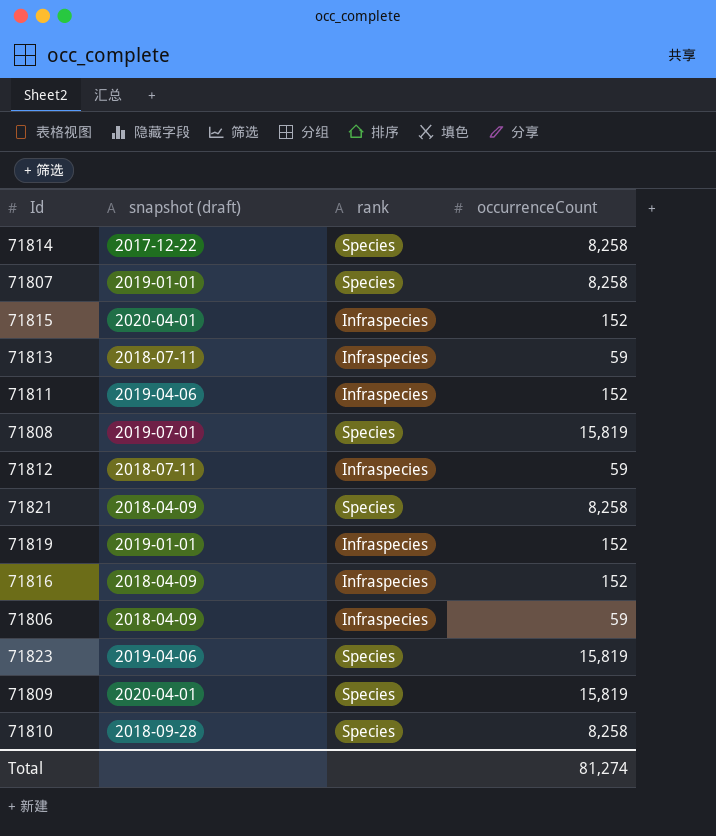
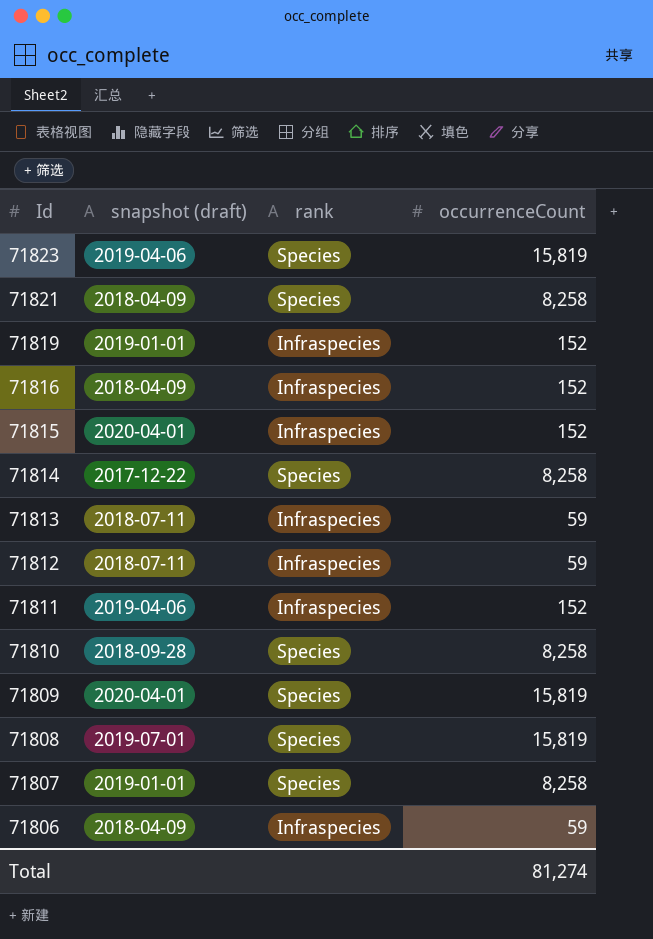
row order: none -> Id descending

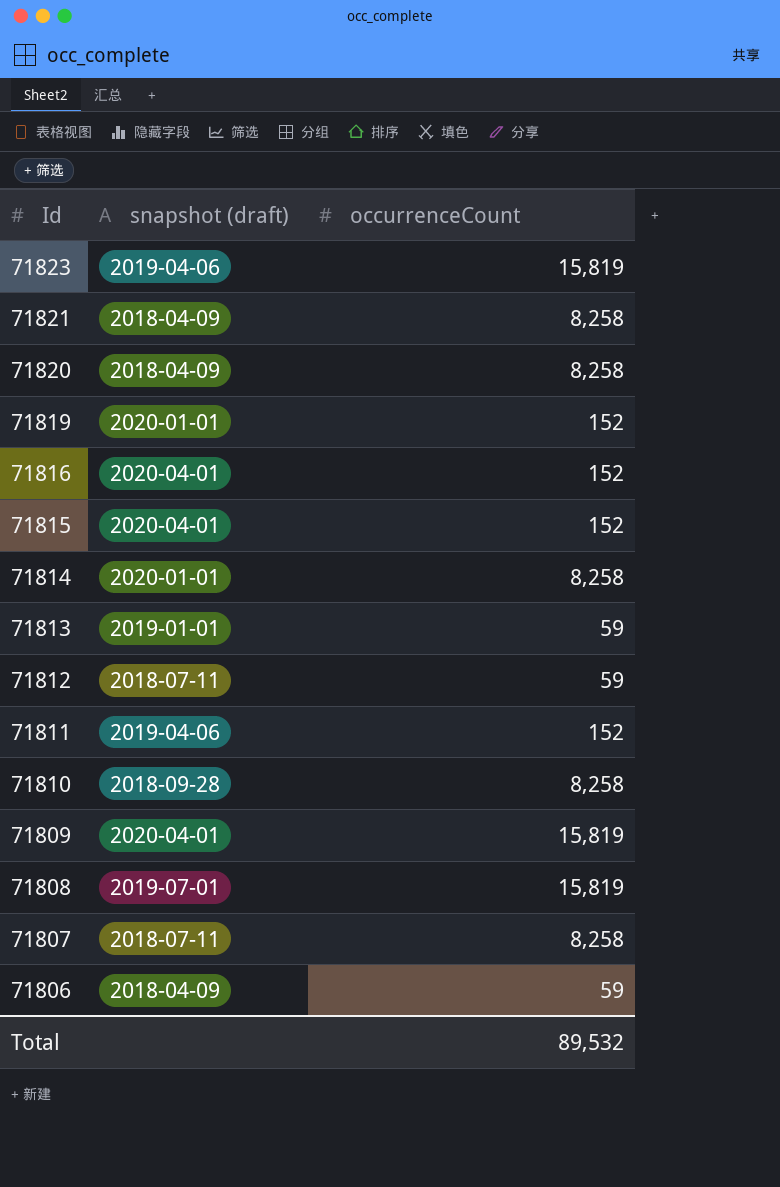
column rank | position: 3 -> none
row 71820: none -> 2018-04-09 | 8,258
71819 | snapshot (draft): 2019-01-01 -> 2020-01-01
71816 | snapshot (draft): 2018-04-09 -> 2020-04-01
71814 | snapshot (draft): 2017-12-22 -> 2020-01-01
71813 | snapshot (draft): 2018-07-11 -> 2019-01-01
71807 | snapshot (draft): 2019-01-01 -> 2018-07-11
Total | occurrenceCount: 81,274 -> 89,532

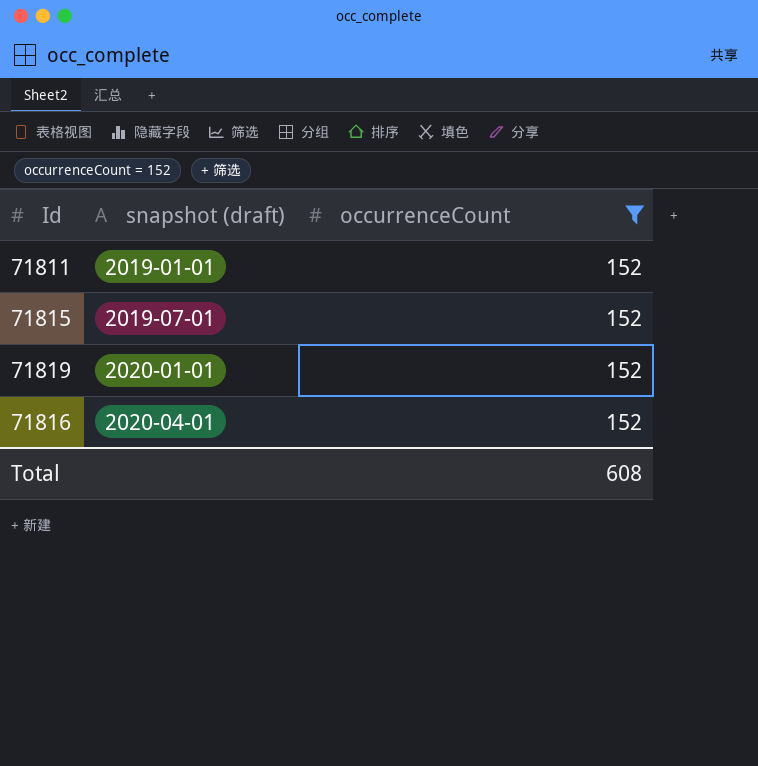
filter: none -> occurrenceCount = 152
row order: Id descending -> snapshot (draft) ascending
71811 | snapshot (draft): 2019-04-06 -> 2019-01-01
71815 | snapshot (draft): 2020-04-01 -> 2019-07-01
Total | occurrenceCount: 89,532 -> 608

